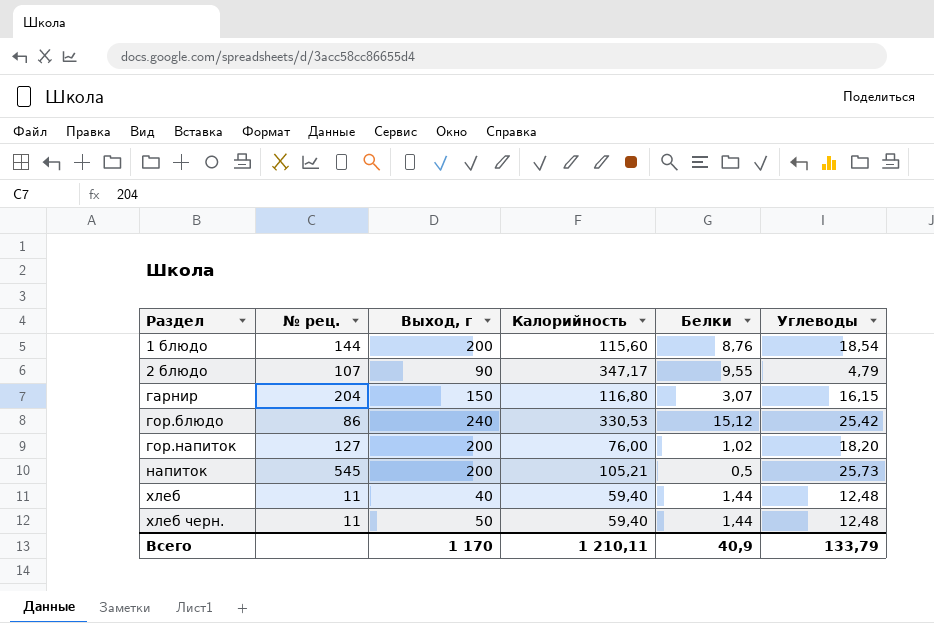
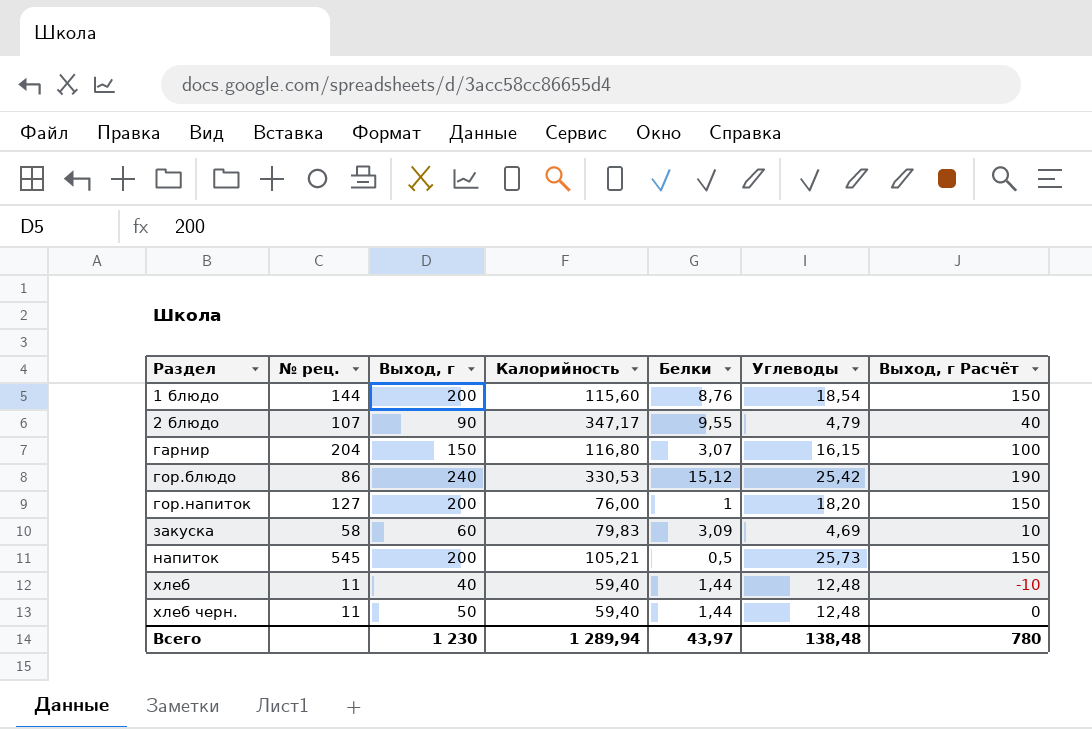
column Выход, г Расчёт | formula: none -> [Выход, г] - 50
гор.напиток | Белки: 1,02 -> 1
row закуска: none -> 58 | 60 | 79,83 | 3,09 | 4,69 | 10
Всего | Выход, г: 1 170 -> 1 230
Всего | Калорийность: 1 210,11 -> 1 289,94
Всего | Белки: 40,9 -> 43,97
Всего | Углеводы: 133,79 -> 138,48

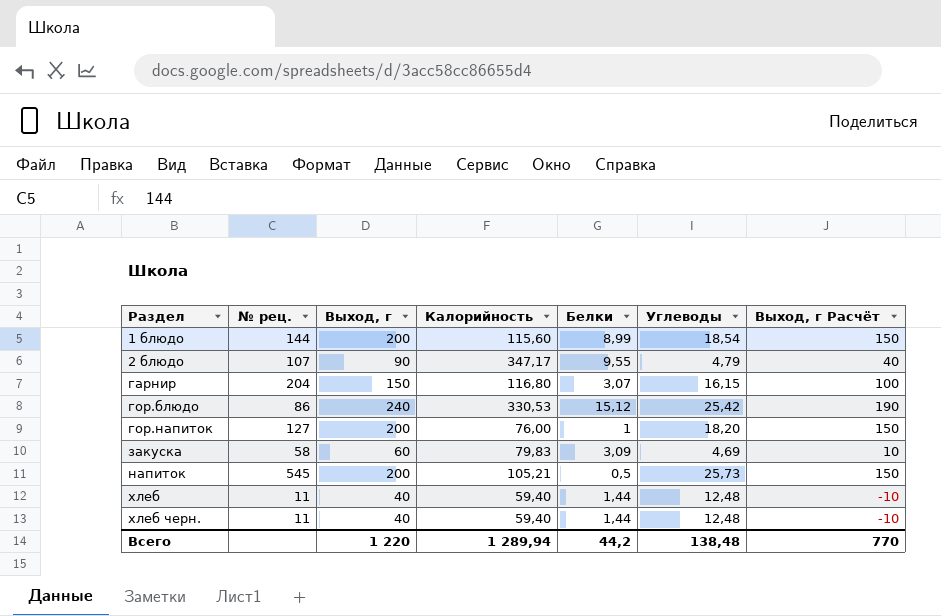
1 блюдо | Белки: 8,76 -> 8,99
хлеб черн. | Выход, г: 50 -> 40
хлеб черн. | Выход, г Расчёт: 0 -> -10
Всего | Выход, г: 1 230 -> 1 220
Всего | Белки: 43,97 -> 44,2
Всего | Выход, г Расчёт: 780 -> 770

